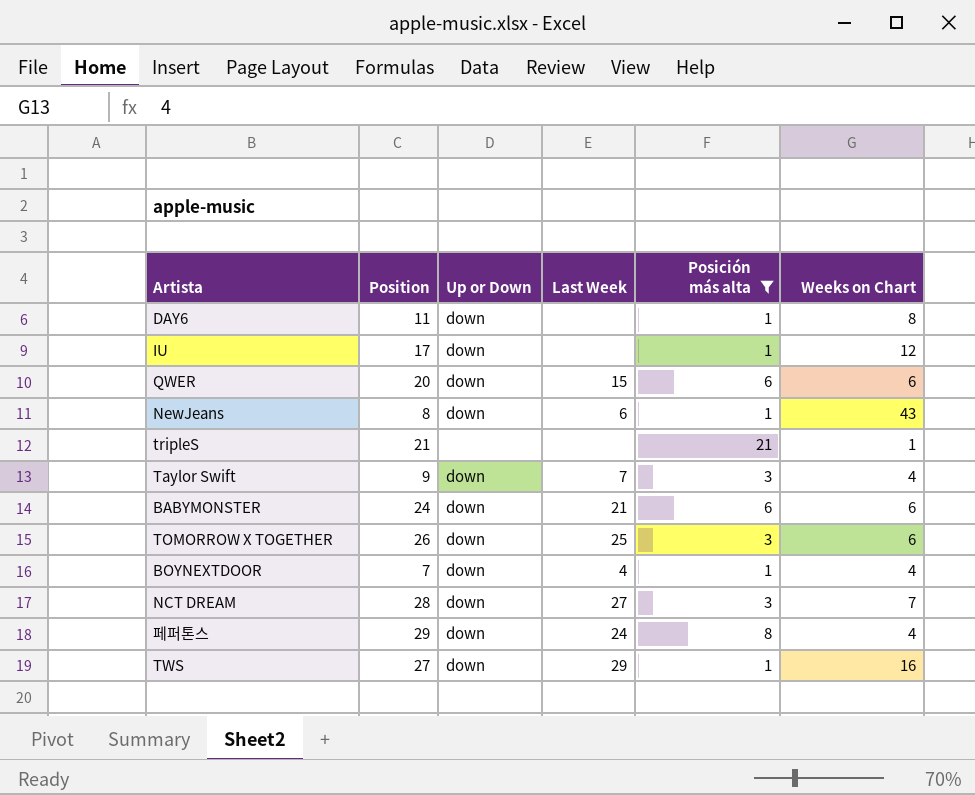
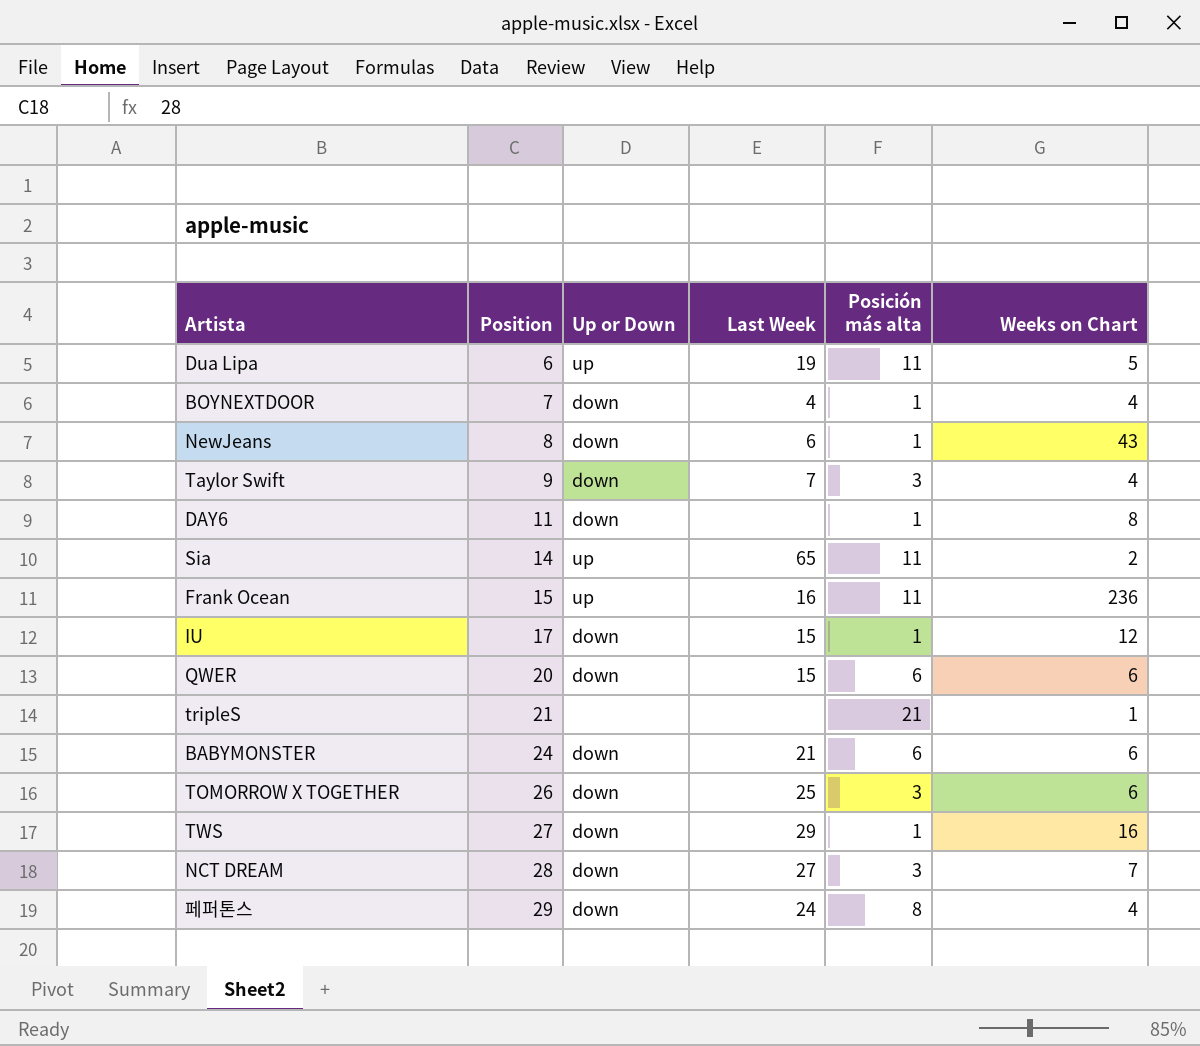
filter: Posición más alta != 11 -> none
row order: none -> Position ascending
IU | Last Week: none -> 15

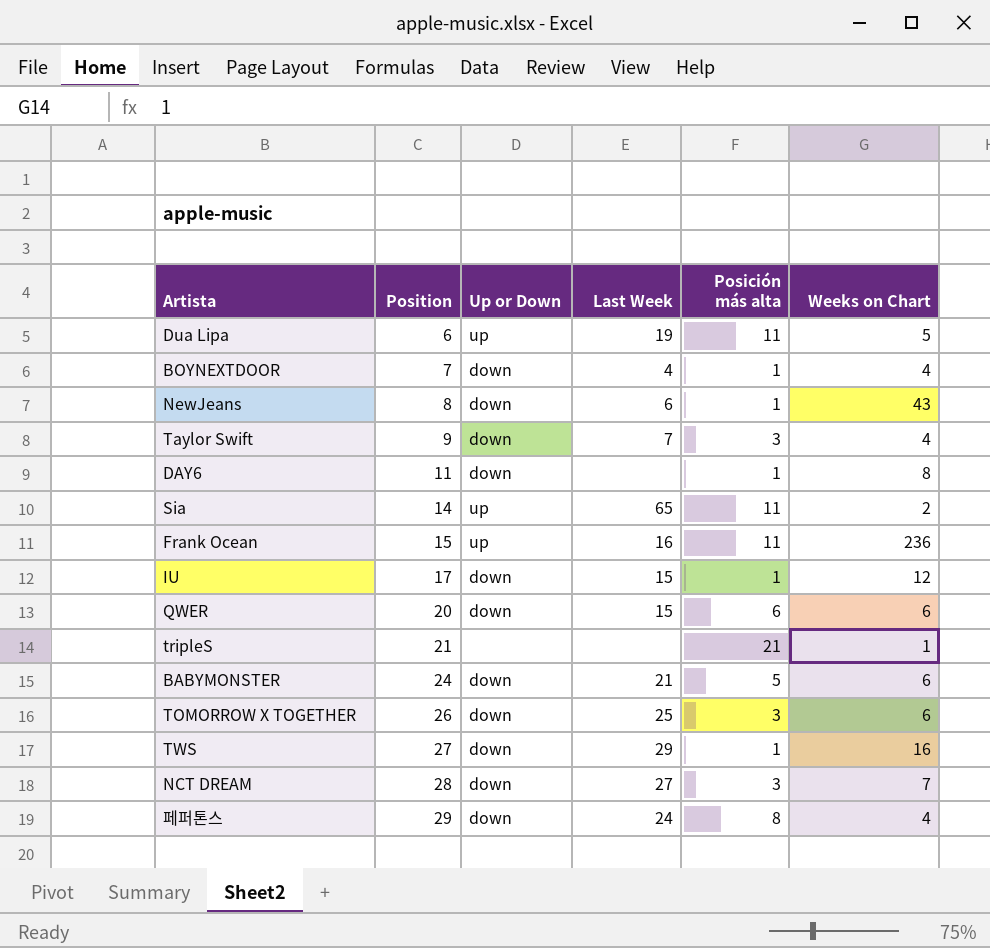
BABYMONSTER | Posición más alta: 6 -> 5

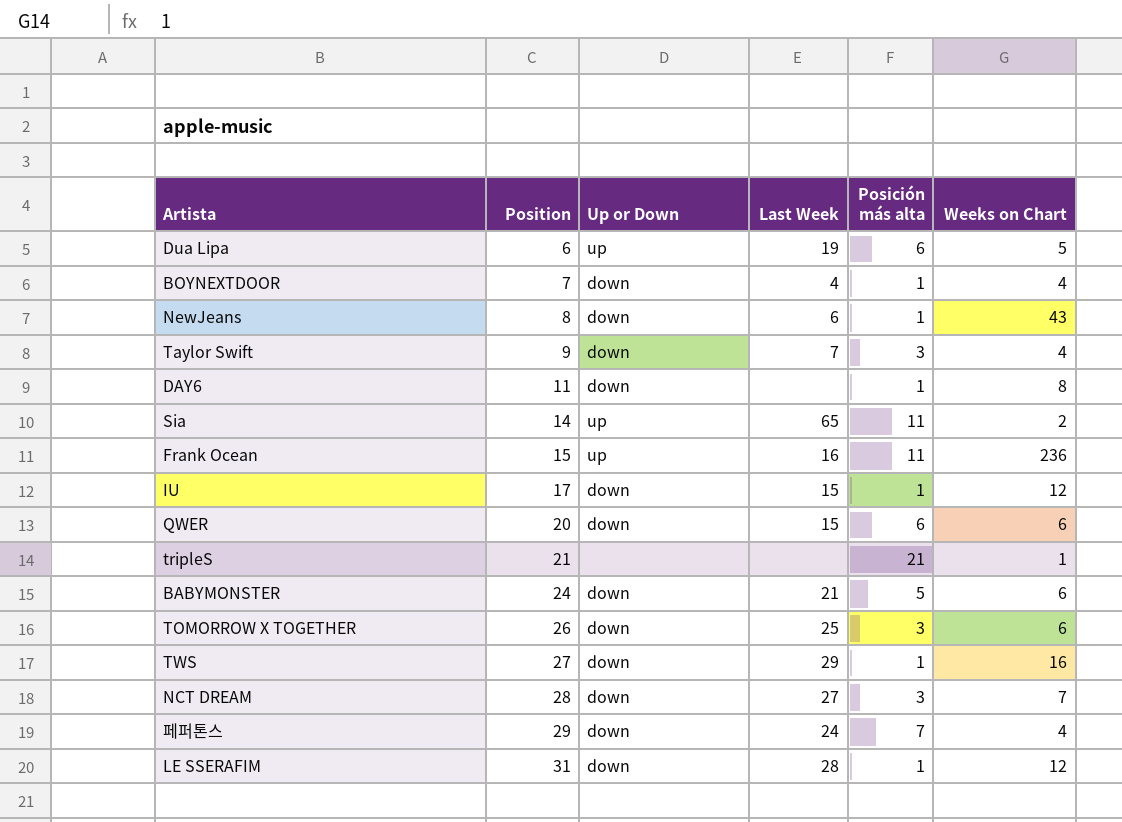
Dua Lipa | Posición más alta: 11 -> 6
페퍼톤스 | Posición más alta: 8 -> 7
row LE SSERAFIM: none -> 31 | down | 28 | 1 | 12

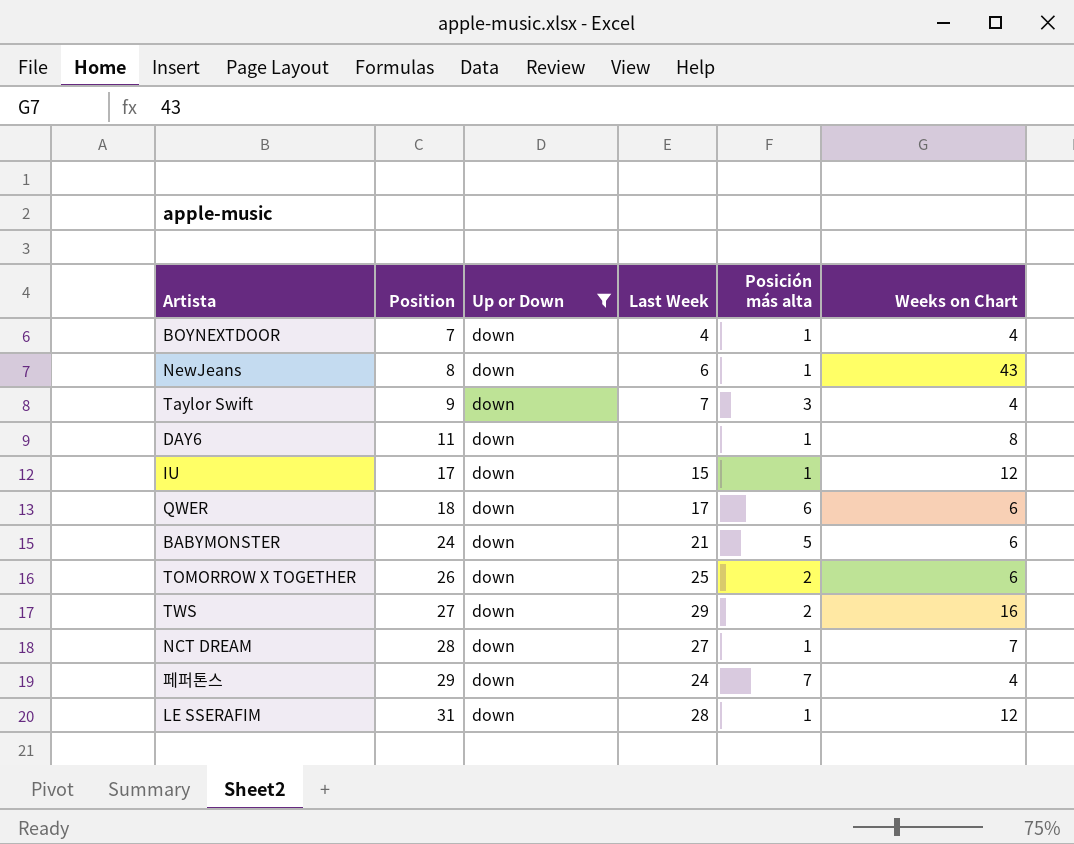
filter: none -> Up or Down = down
QWER | Position: 20 -> 18
QWER | Last Week: 15 -> 17
TOMORROW X TOGETHER | Posición más alta: 3 -> 2
TWS | Posición más alta: 1 -> 2
NCT DREAM | Posición más alta: 3 -> 1

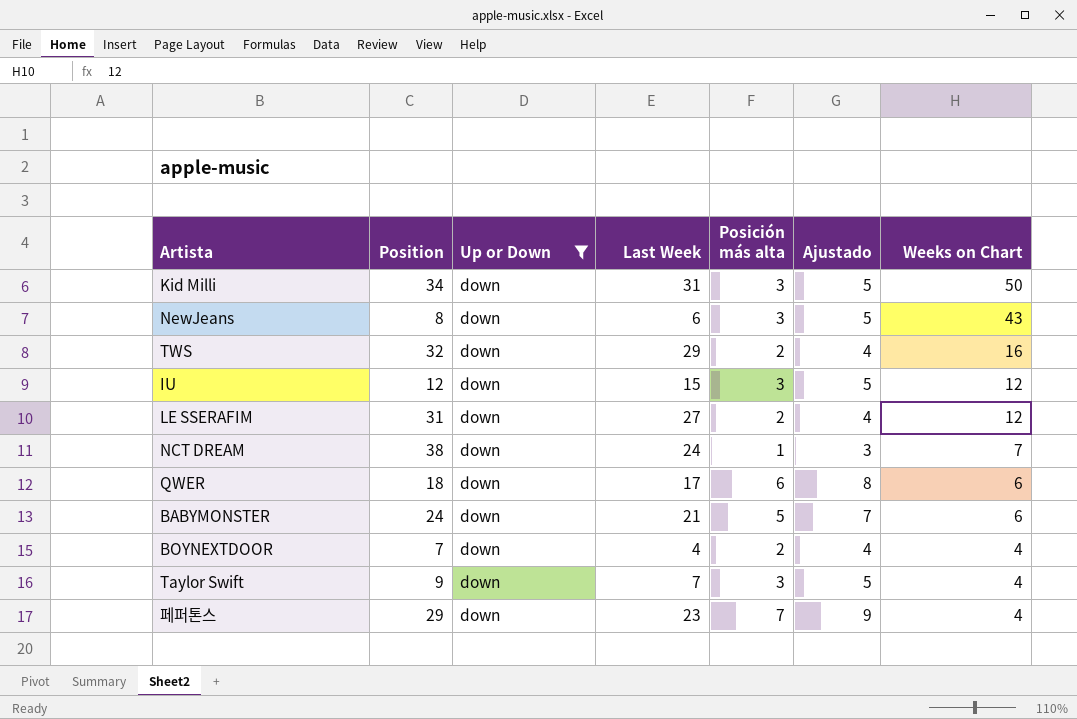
row order: Position ascending -> Weeks on Chart descending
column Ajustado | formula: none -> [Posición más alta] + 2
row DAY6: 11 | down | none | 1 | 8 -> none
row TOMORROW X TOGETHER: 26 | down | 25 | 2 | 6 -> none
row Kid Milli: none -> 34 | down | 31 | 3 | 5 | 50
NewJeans | Posición más alta: 1 -> 3
TWS | Position: 27 -> 32
IU | Position: 17 -> 12
IU | Posición más alta: 1 -> 3
LE SSERAFIM | Last Week: 28 -> 27
LE SSERAFIM | Posición más alta: 1 -> 2
NCT DREAM | Position: 28 -> 38
NCT DREAM | Last Week: 27 -> 24
BOYNEXTDOOR | Posición más alta: 1 -> 2
페퍼톤스 | Last Week: 24 -> 23

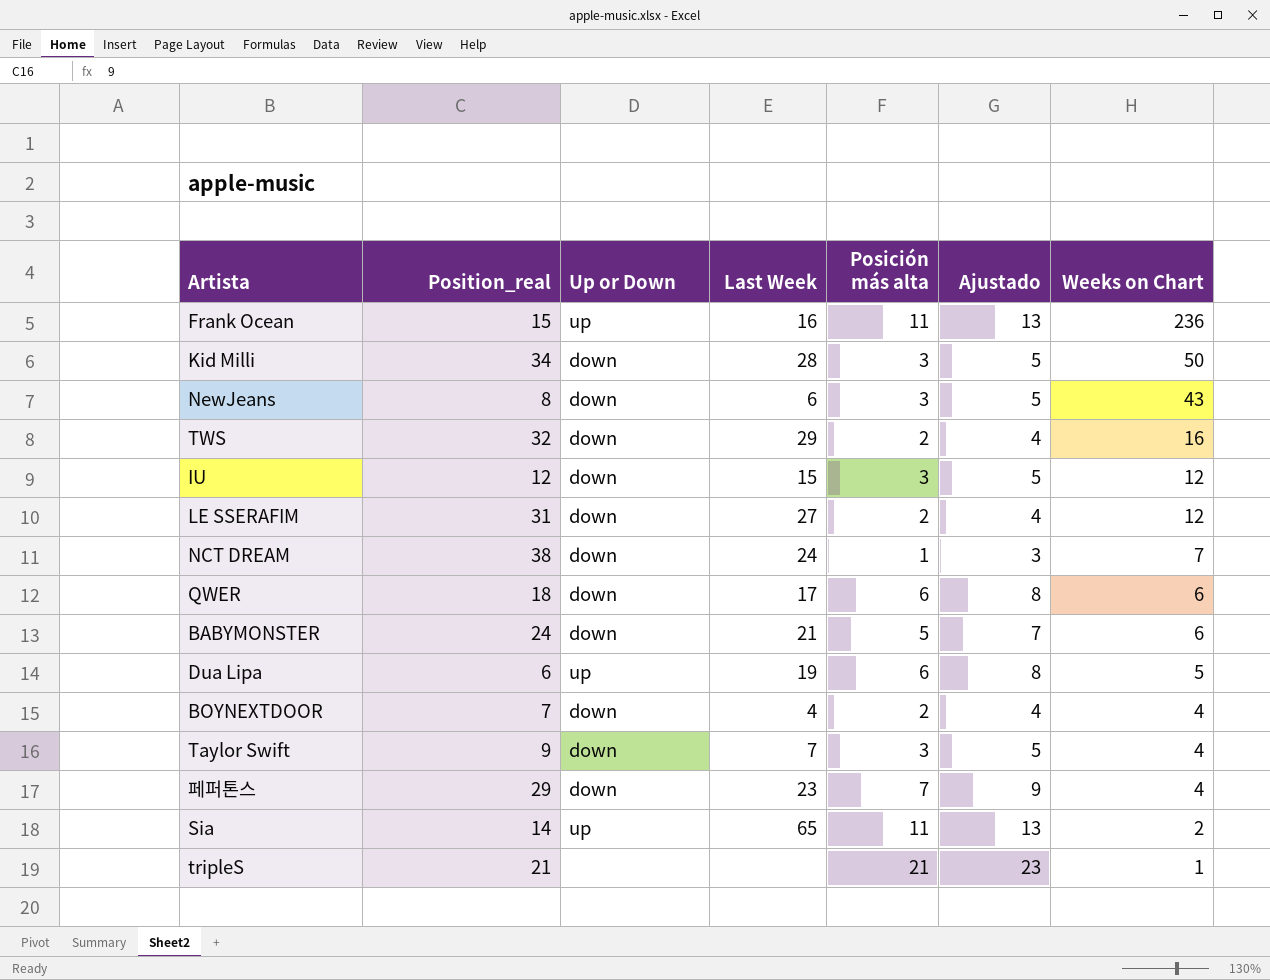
filter: Up or Down = down -> none
column name: Position -> Position_real
Kid Milli | Last Week: 31 -> 28

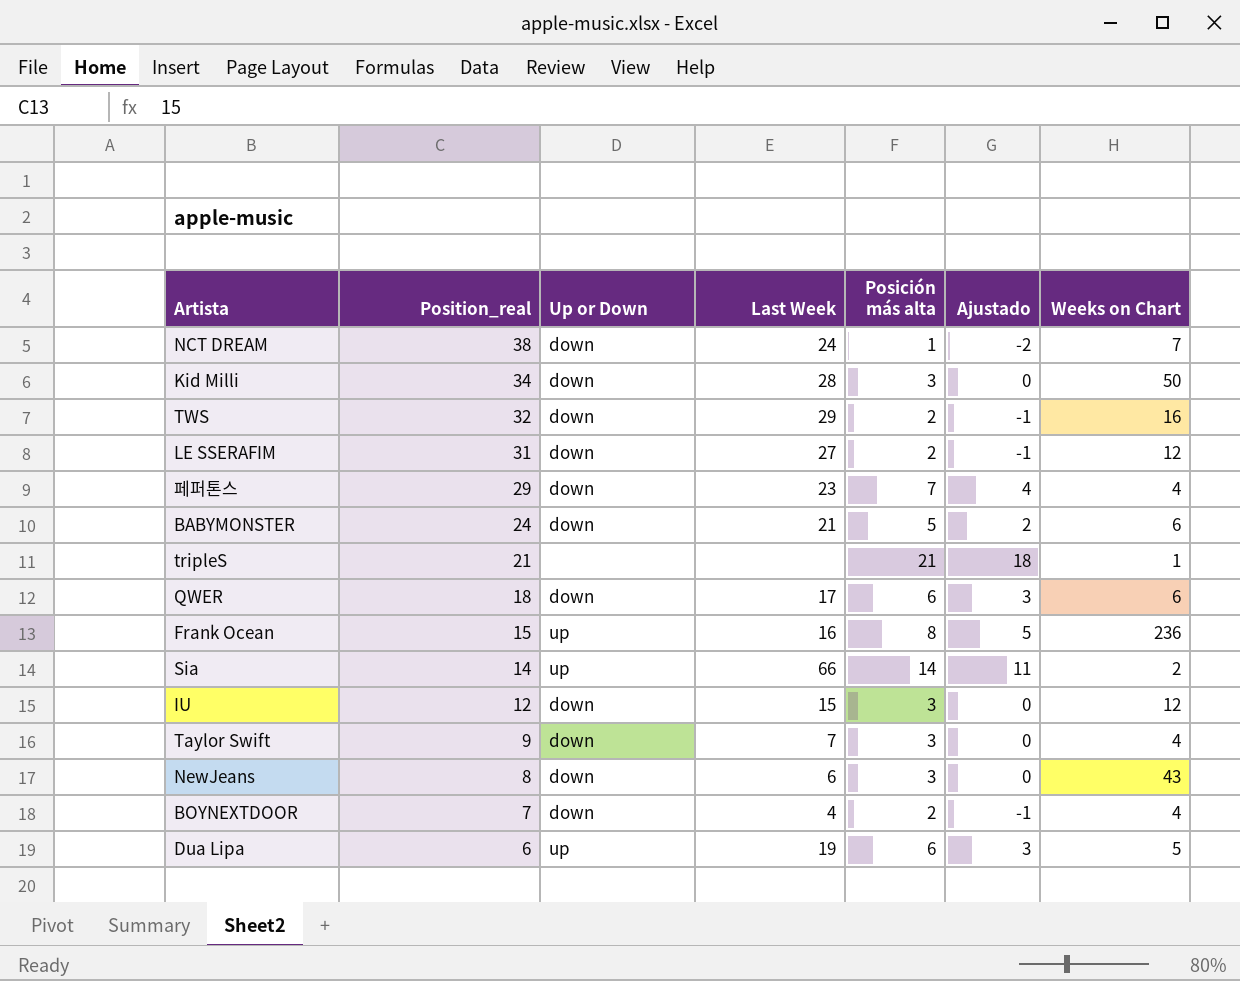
row order: Weeks on Chart descending -> Position_real descending
column Ajustado | formula: [Posición más alta] + 2 -> [Posición más alta] - 3
Frank Ocean | Posición más alta: 11 -> 8
Sia | Last Week: 65 -> 66
Sia | Posición más alta: 11 -> 14

